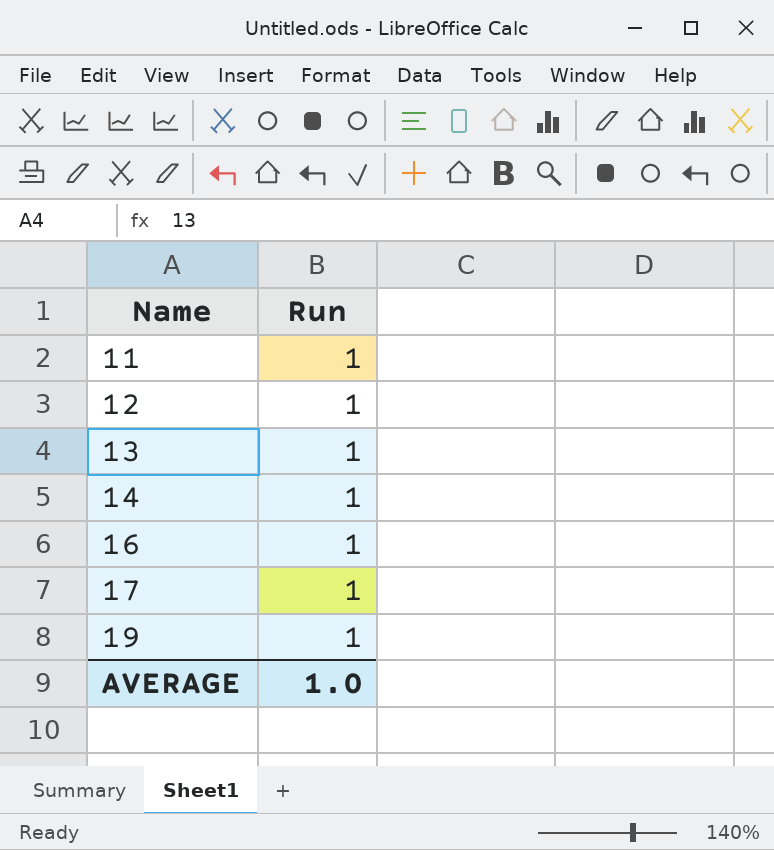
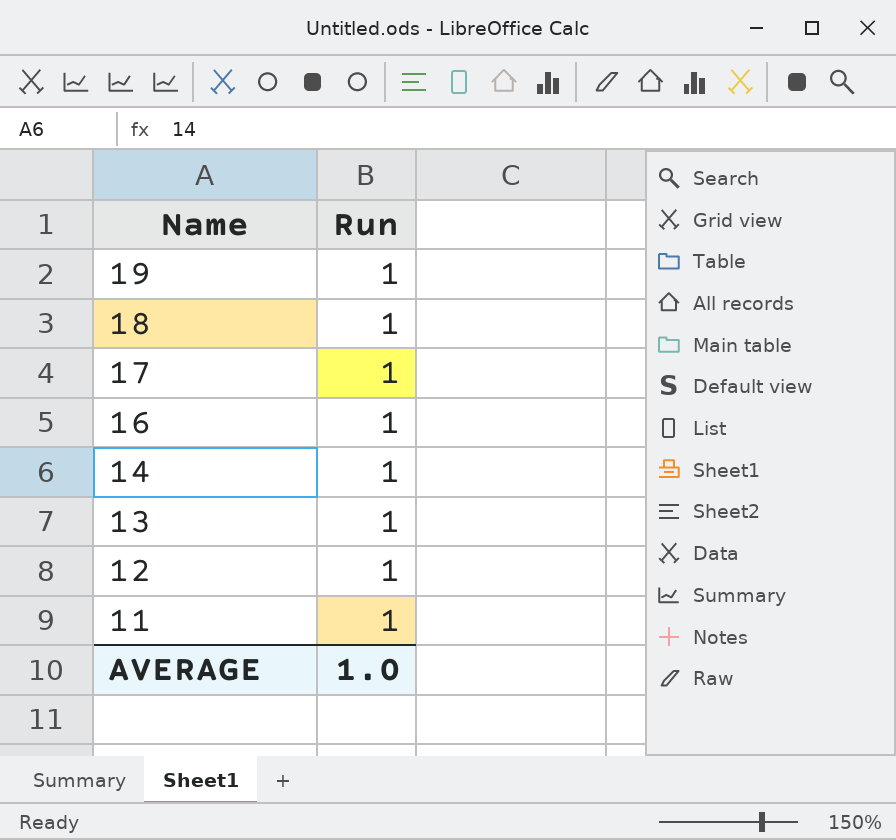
row order: Name ascending -> Name descending
row 18: none -> 1

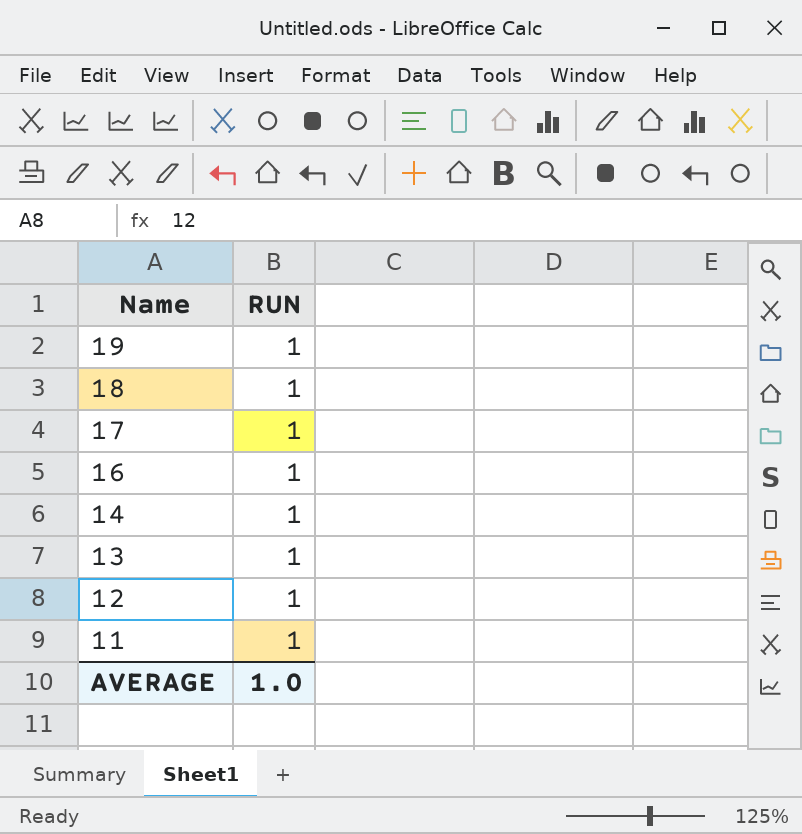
column name: Run -> RUN

